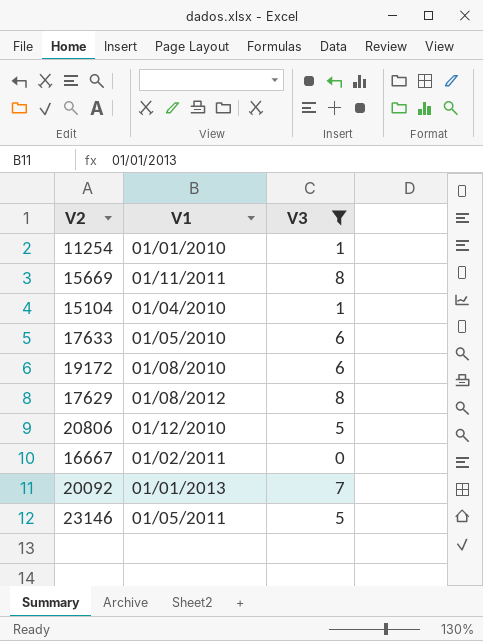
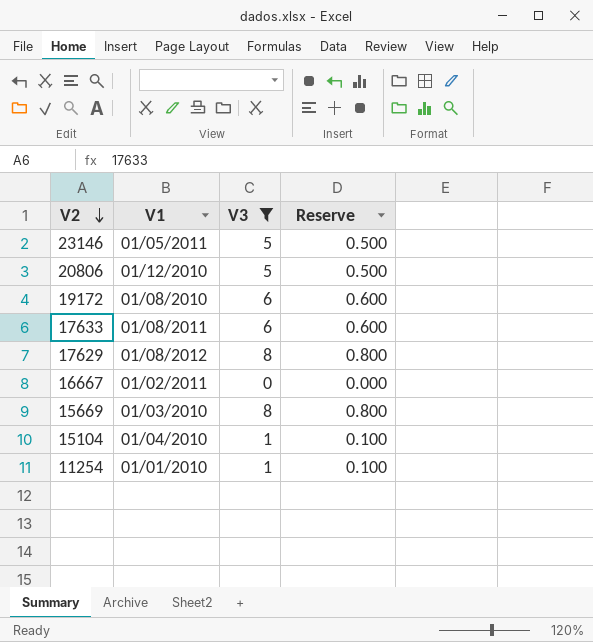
row order: none -> V2 descending
column Reserve | formula: none -> [V3] * 0.1
row 20092: 01/01/2013 | 7 -> none
17633 | V1: 01/05/2010 -> 01/08/2011
15669 | V1: 01/11/2011 -> 01/03/2010

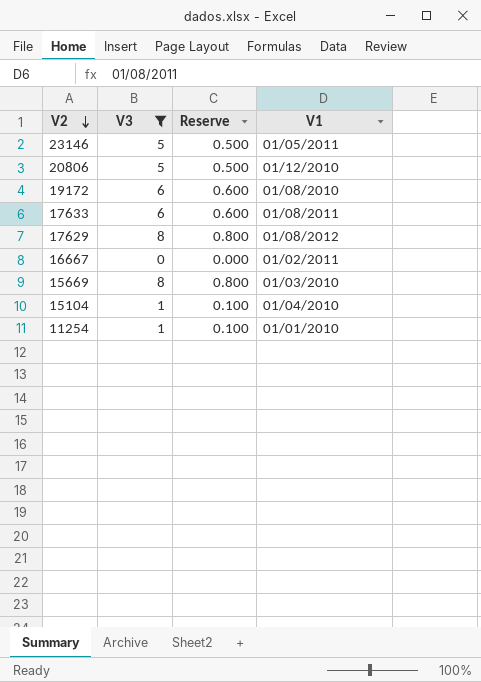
column V1 | position: 2 -> 4

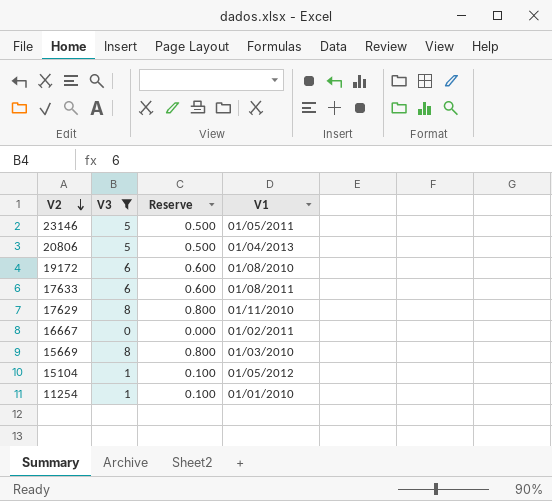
20806 | V1: 01/12/2010 -> 01/04/2013
17629 | V1: 01/08/2012 -> 01/11/2010
15104 | V1: 01/04/2010 -> 01/05/2012

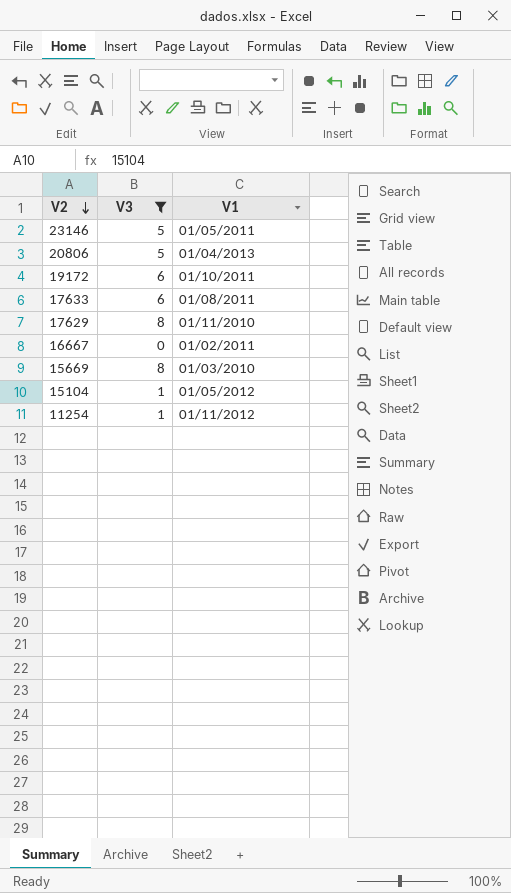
column Reserve | formula: [V3] * 0.1 -> none
19172 | V1: 01/08/2010 -> 01/10/2011
11254 | V1: 01/01/2010 -> 01/11/2012

